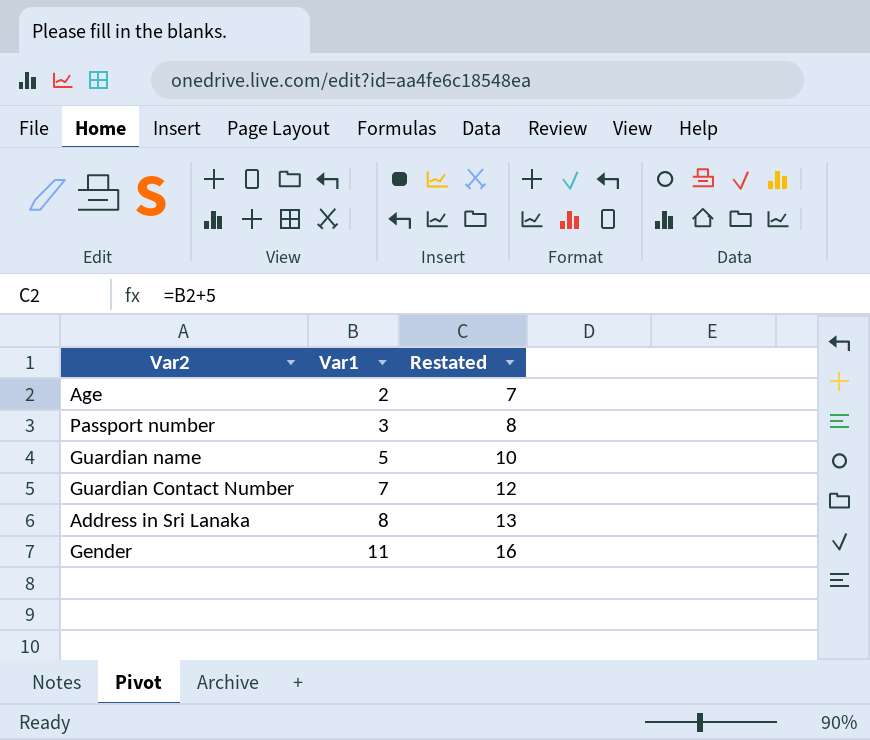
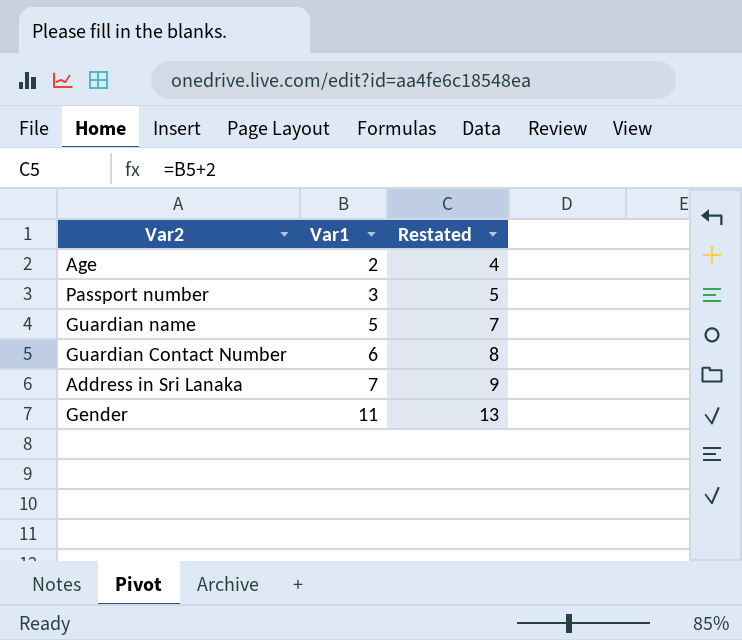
column Restated | formula: [Var1] + 5 -> [Var1] + 2
Guardian Contact Number | Var1: 7 -> 6
Address in Sri Lanaka | Var1: 8 -> 7

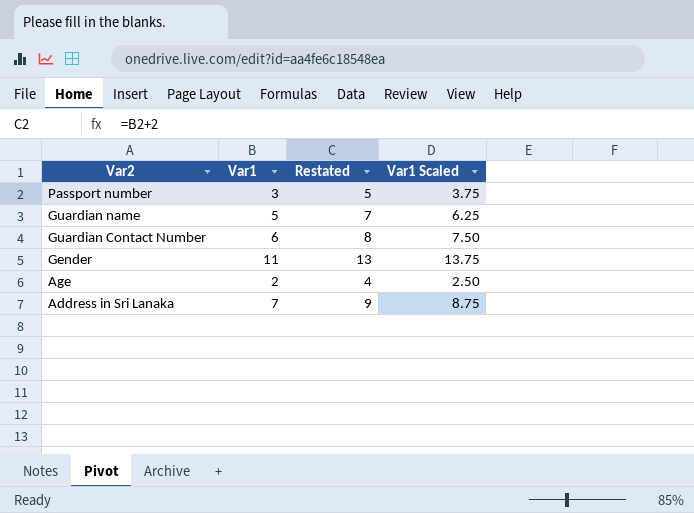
row order: Var1 ascending -> Var2 descending
column Var1 Scaled | formula: none -> [Var1] * 1.25

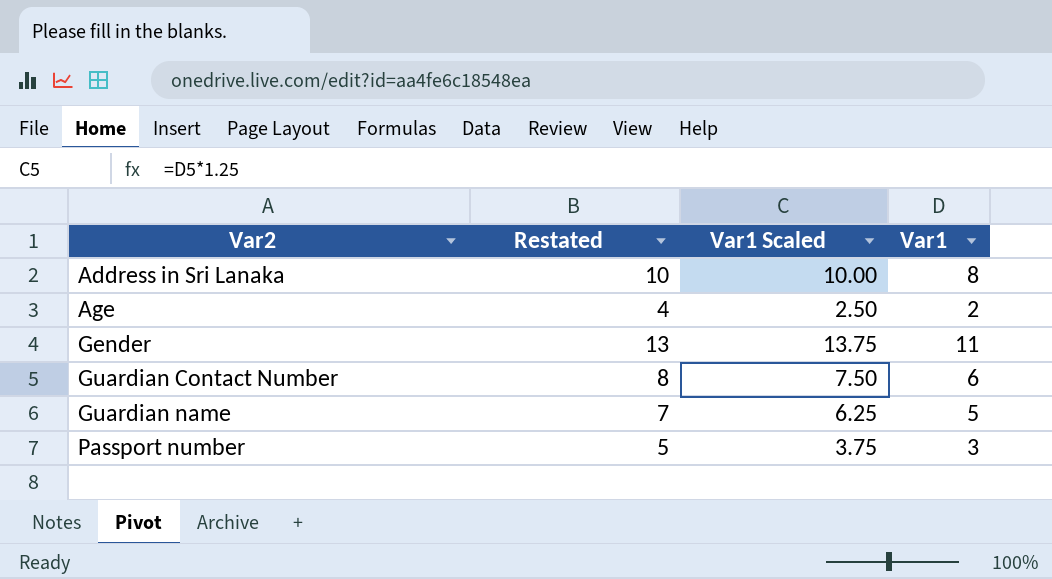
row order: Var2 descending -> Var2 ascending
column Var1 | position: 2 -> 4
Address in Sri Lanaka | Restated: 9 -> 10
Address in Sri Lanaka | Var1 Scaled: 8.75 -> 10.00
Address in Sri Lanaka | Var1: 7 -> 8

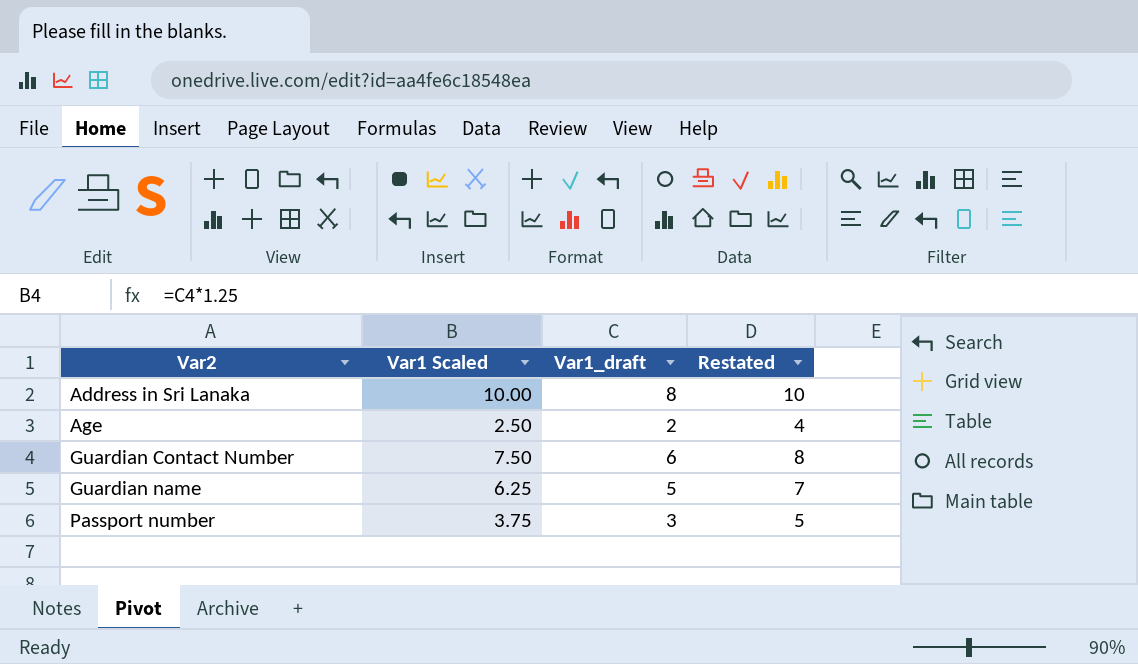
column name: Var1 -> Var1_draft
column Restated | position: 2 -> 4
row Gender: 13 | 13.75 | 11 -> none

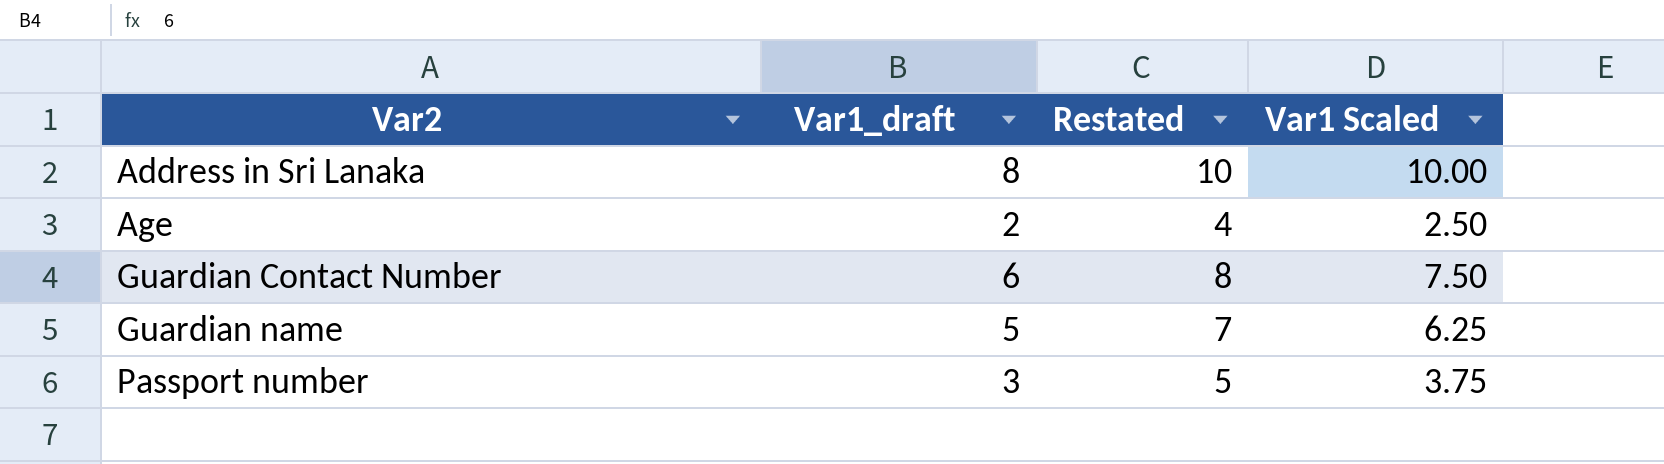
column Var1 Scaled | position: 2 -> 4

